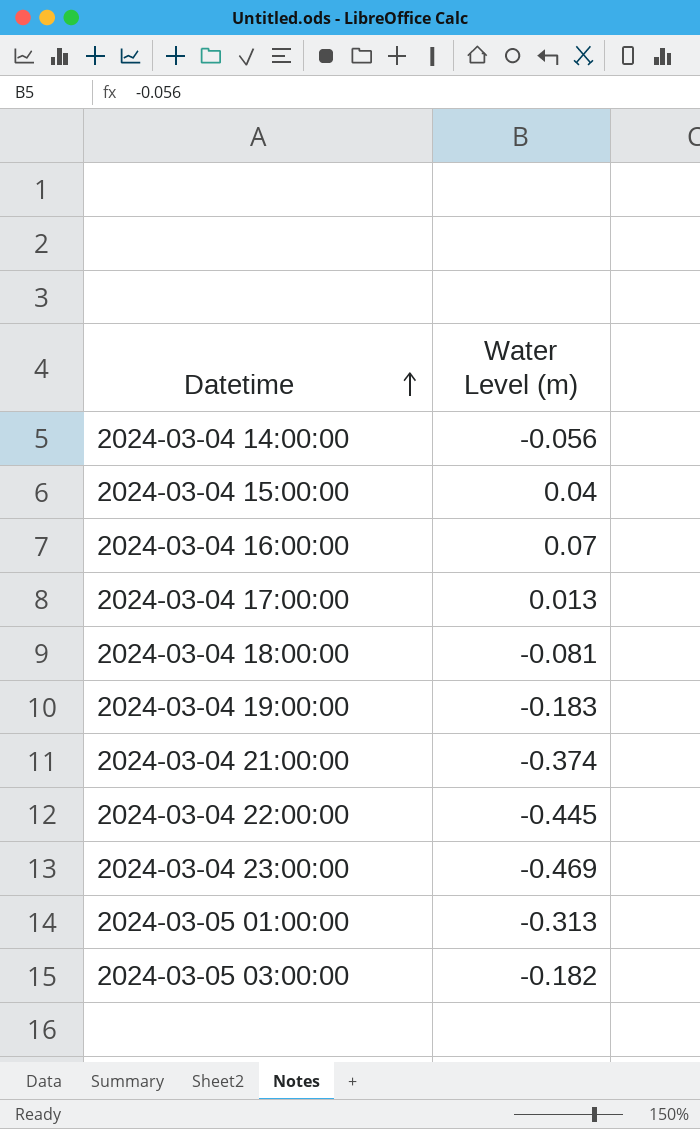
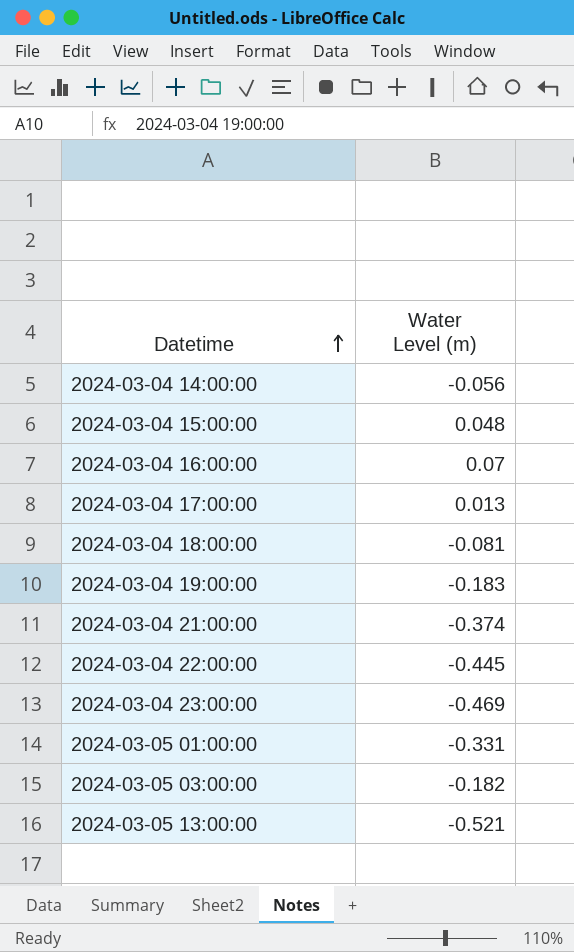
2024-03-04 15:00:00 | Water Level (m): 0.04 -> 0.048
2024-03-05 01:00:00 | Water Level (m): -0.313 -> -0.331
row 2024-03-05 13:00:00: none -> -0.521

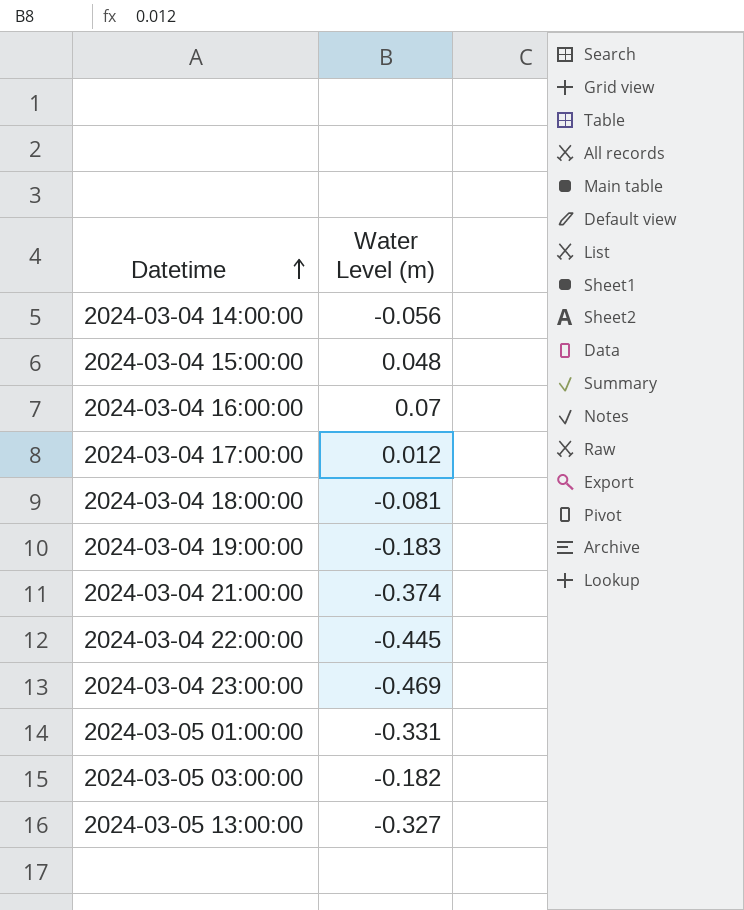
2024-03-04 17:00:00 | Water Level (m): 0.013 -> 0.012
2024-03-05 13:00:00 | Water Level (m): -0.521 -> -0.327

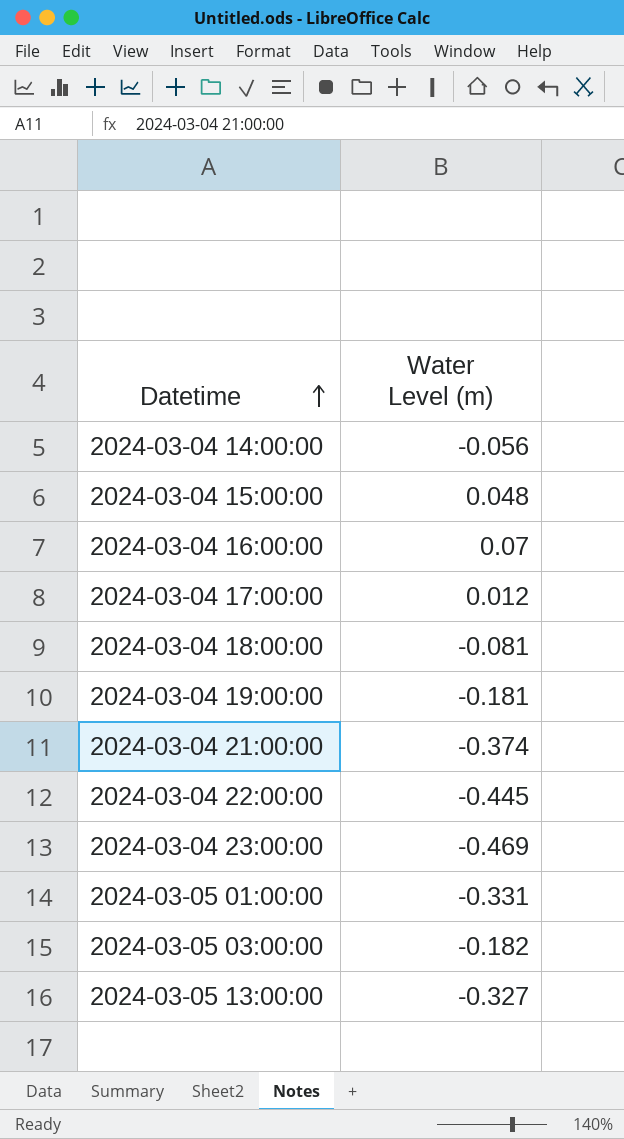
2024-03-04 19:00:00 | Water Level (m): -0.183 -> -0.181

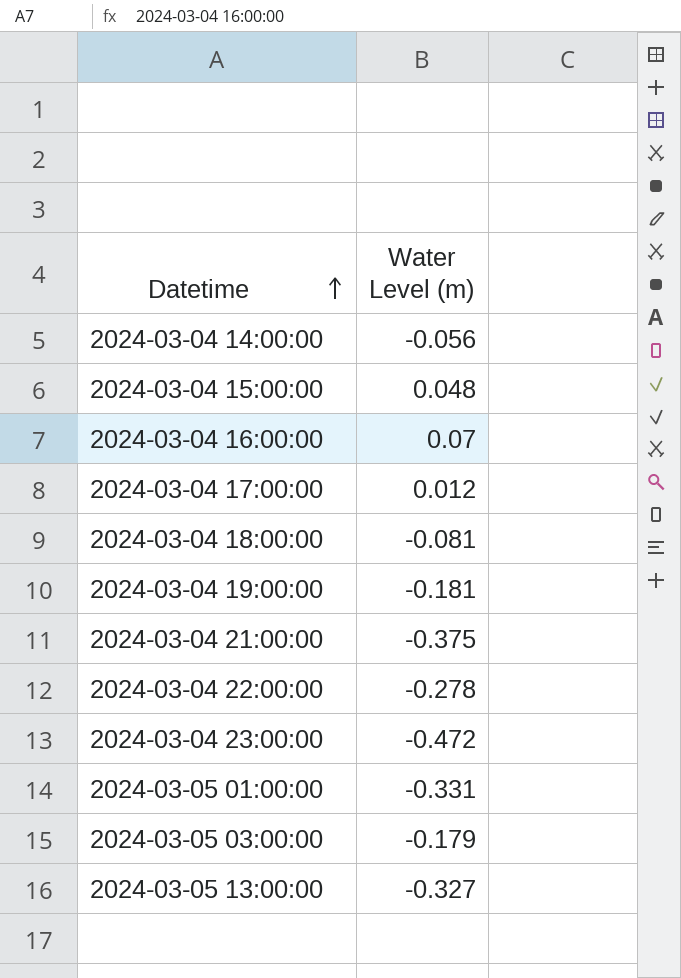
2024-03-04 21:00:00 | Water Level (m): -0.374 -> -0.375
2024-03-04 22:00:00 | Water Level (m): -0.445 -> -0.278
2024-03-04 23:00:00 | Water Level (m): -0.469 -> -0.472
2024-03-05 03:00:00 | Water Level (m): -0.182 -> -0.179

